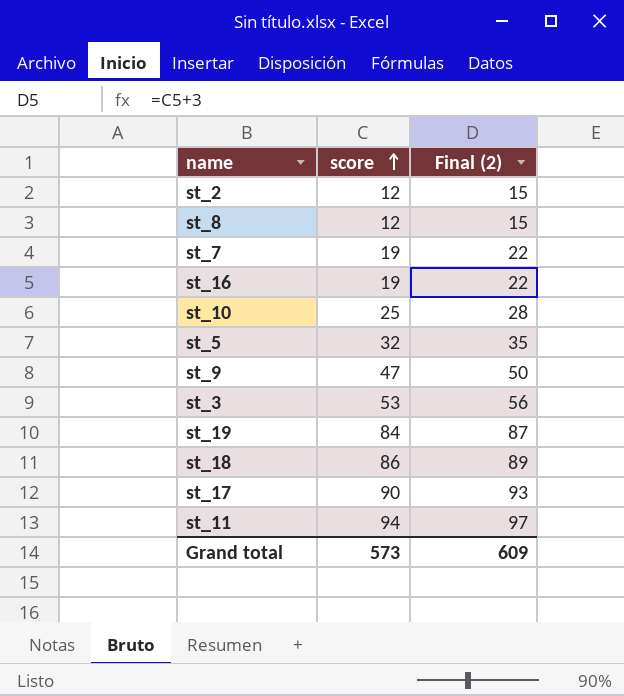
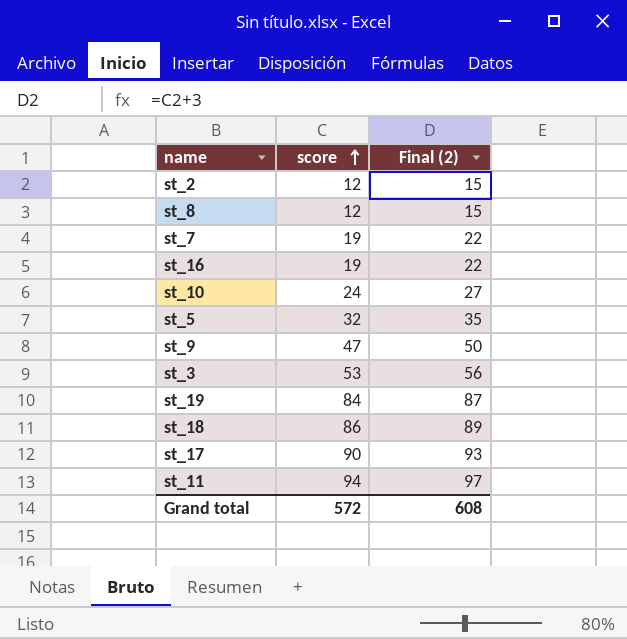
st_10 | score: 25 -> 24
st_10 | Final (2): 28 -> 27
Grand total | score: 573 -> 572
Grand total | Final (2): 609 -> 608

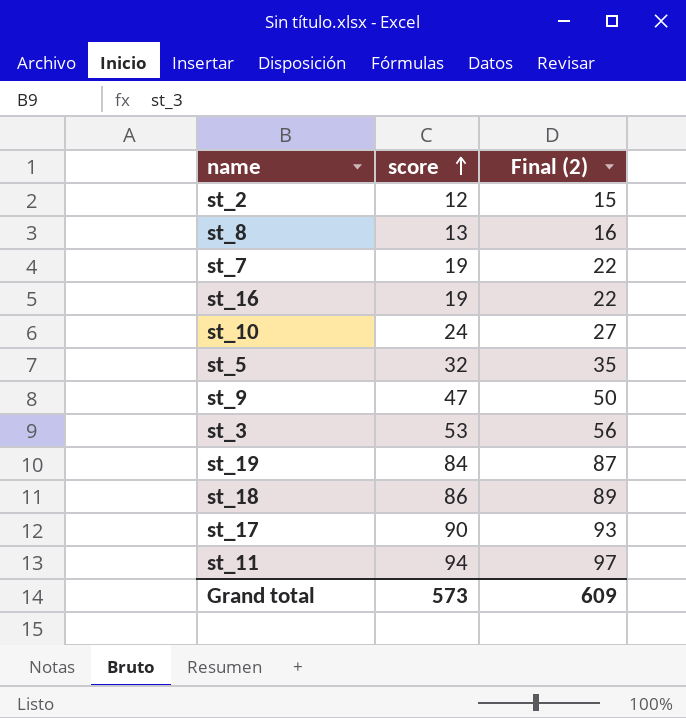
st_8 | score: 12 -> 13
st_8 | Final (2): 15 -> 16
Grand total | score: 572 -> 573
Grand total | Final (2): 608 -> 609

